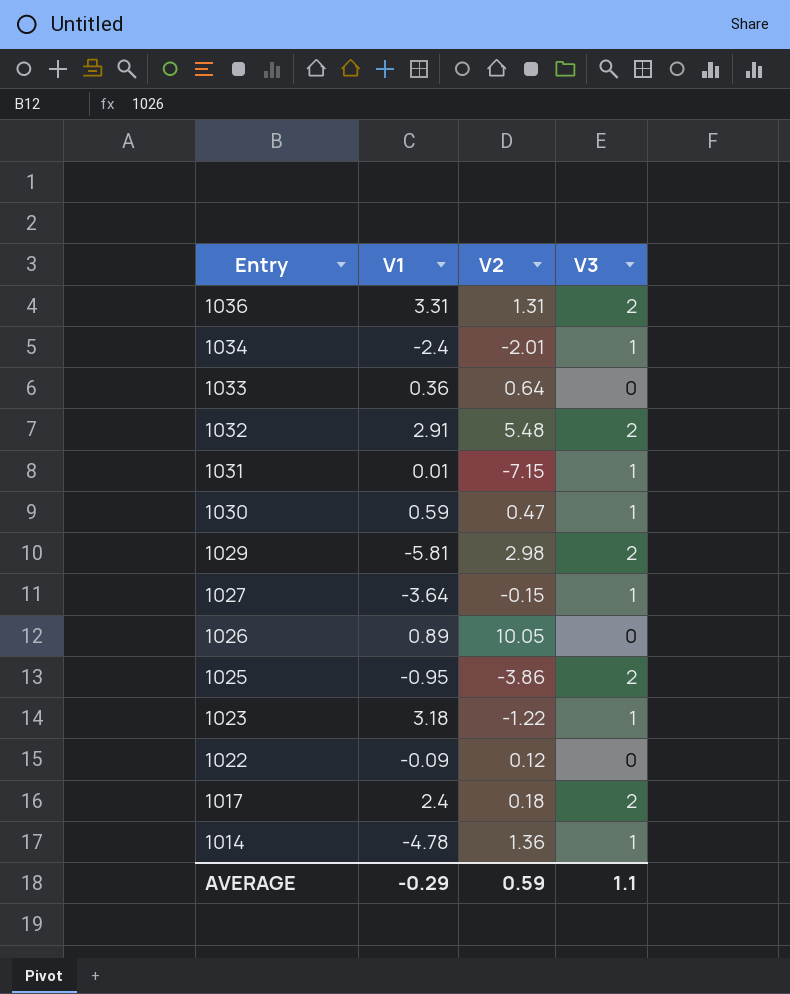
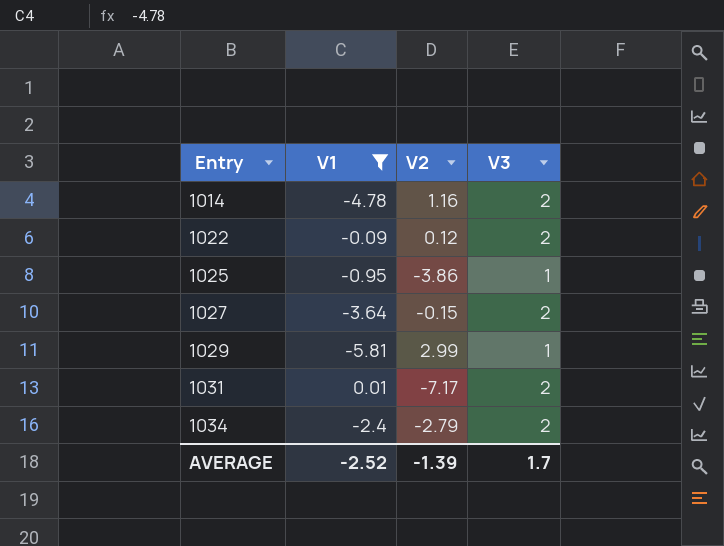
filter: none -> V1 <= 0.01
row order: Entry descending -> Entry ascending
1014 | V2: 1.36 -> 1.16
1014 | V3: 1 -> 2
1022 | V3: 0 -> 2
1025 | V3: 2 -> 1
1027 | V3: 1 -> 2
1029 | V2: 2.98 -> 2.99
1029 | V3: 2 -> 1
1031 | V2: -7.15 -> -7.17
1031 | V3: 1 -> 2
1034 | V2: -2.01 -> -2.79
1034 | V3: 1 -> 2
AVERAGE | V1: -0.29 -> -2.52
AVERAGE | V2: 0.59 -> -1.39
AVERAGE | V3: 1.1 -> 1.7

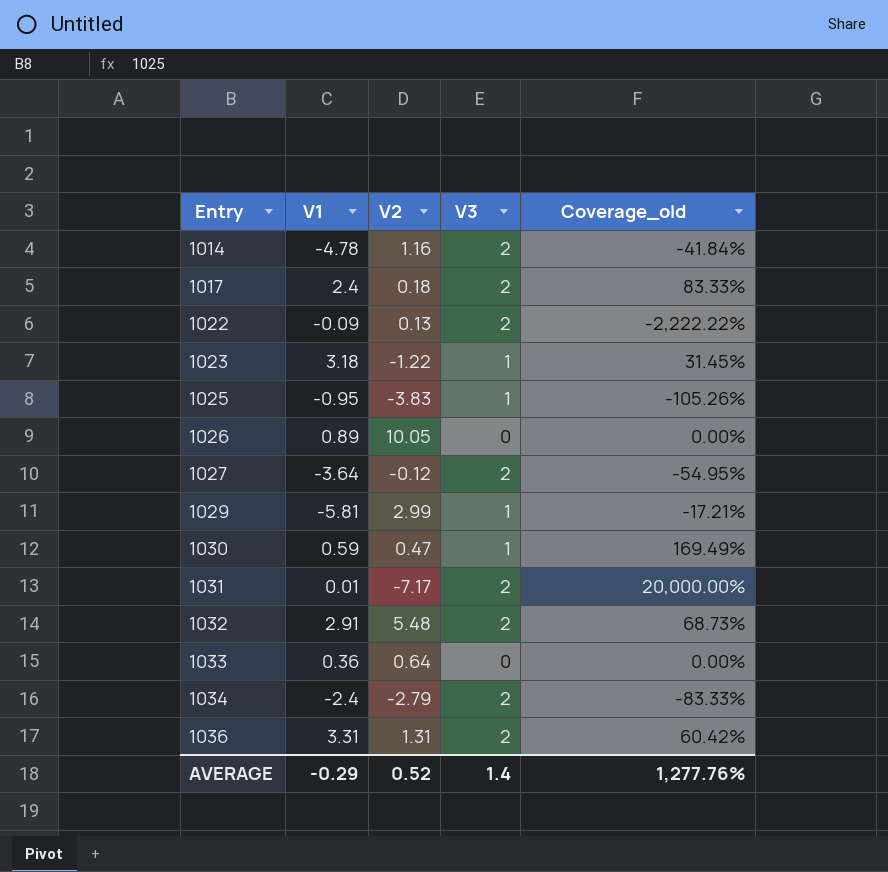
filter: V1 <= 0.01 -> none
column Coverage_old | formula: none -> [V3] / [V1]
1022 | V2: 0.12 -> 0.13
1025 | V2: -3.86 -> -3.83
1027 | V2: -0.15 -> -0.12
AVERAGE | V1: -2.52 -> -0.29
AVERAGE | V2: -1.39 -> 0.52
AVERAGE | V3: 1.7 -> 1.4

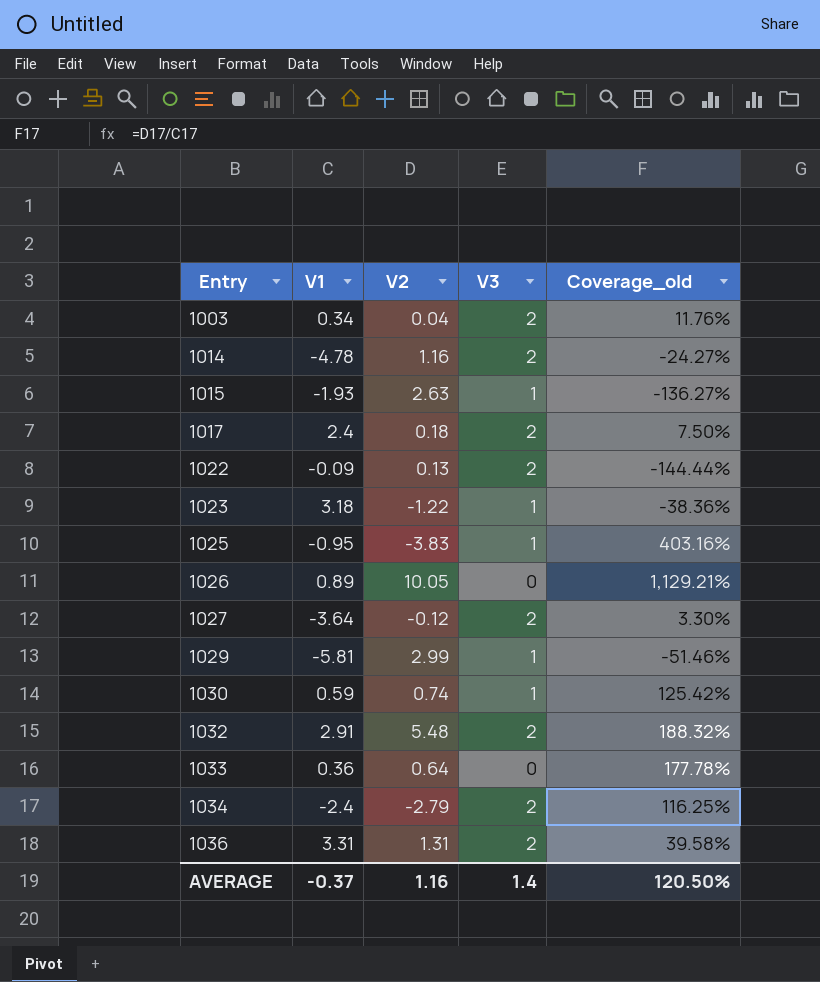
column Coverage_old | formula: [V3] / [V1] -> [V2] / [V1]
row 1031: 0.01 | -7.17 | 2 | 20,000.00% -> none
row 1003: none -> 0.34 | 0.04 | 2 | 11.76%
row 1015: none -> -1.93 | 2.63 | 1 | -136.27%
1030 | V2: 0.47 -> 0.74
AVERAGE | V1: -0.29 -> -0.37
AVERAGE | V2: 0.52 -> 1.16
AVERAGE | Coverage_old: 1,277.76% -> 120.50%

